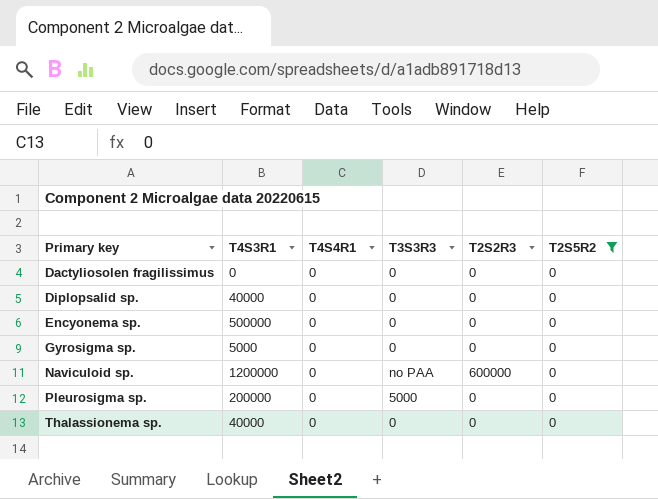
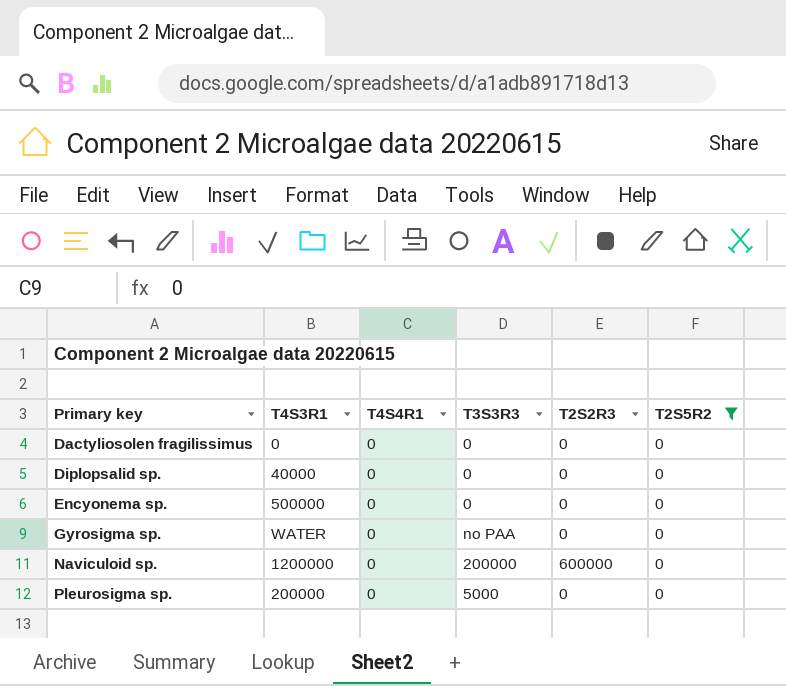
row Thalassionema sp.: 40000 | 0 | 0 | 0 | 0 -> none
Gyrosigma sp. | T4S3R1: 5000 -> WATER
Gyrosigma sp. | T3S3R3: 0 -> no PAA
Naviculoid sp. | T3S3R3: no PAA -> 200000

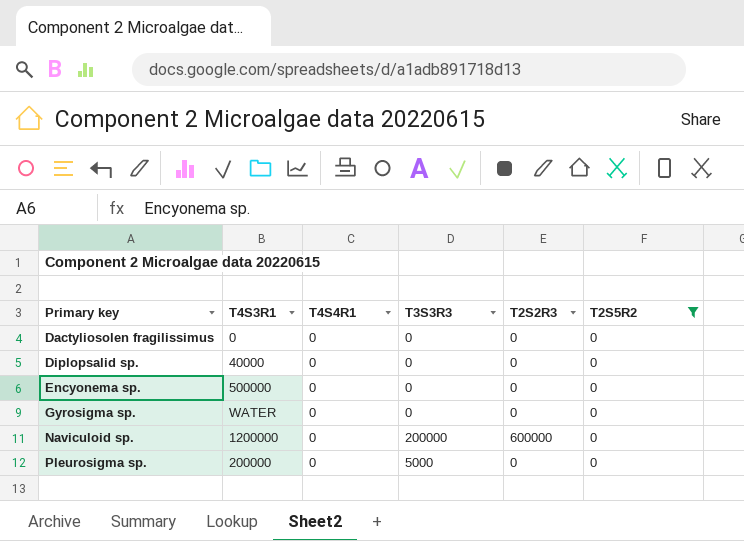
Gyrosigma sp. | T3S3R3: no PAA -> 0

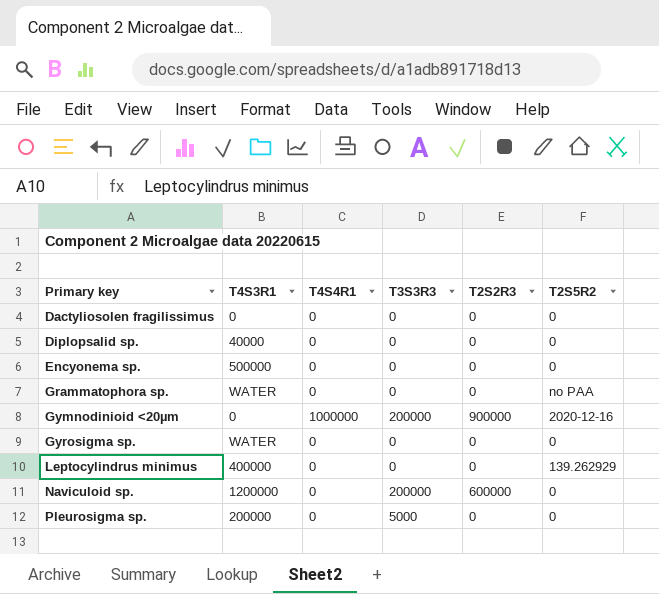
filter: T2S5R2 = 0 -> none

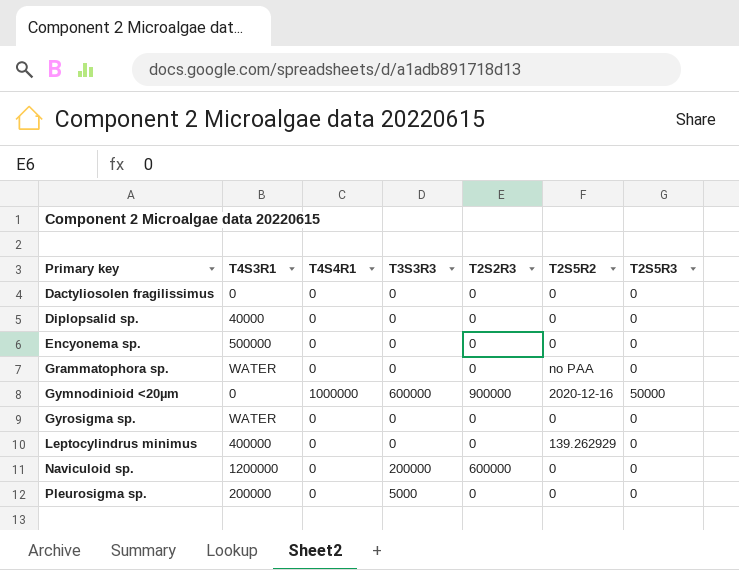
column T2S5R3 | position: none -> 7
Gymnodinioid <20µm | T3S3R3: 200000 -> 600000

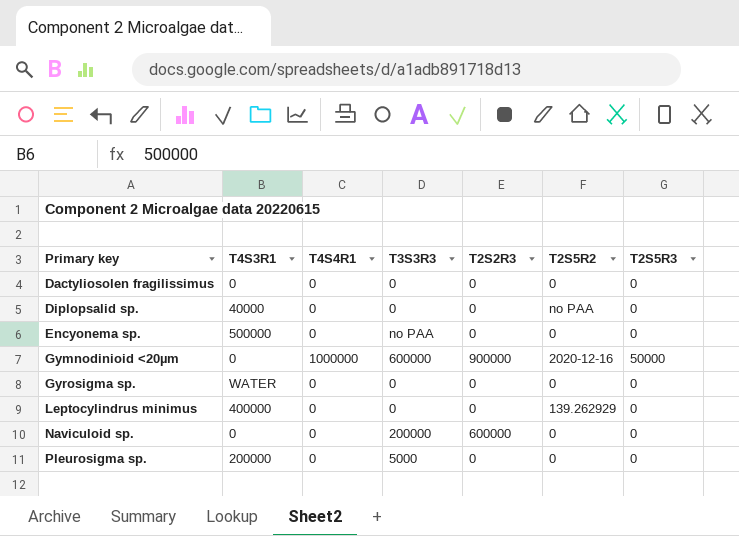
row Grammatophora sp.: WATER | 0 | 0 | 0 | no PAA | 0 -> none
Diplopsalid sp. | T2S5R2: 0 -> no PAA
Encyonema sp. | T3S3R3: 0 -> no PAA
Naviculoid sp. | T4S3R1: 1200000 -> 0

